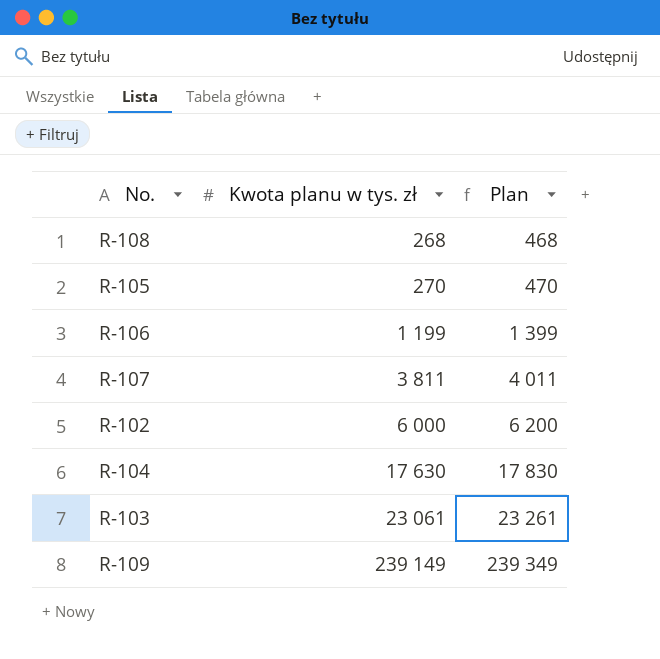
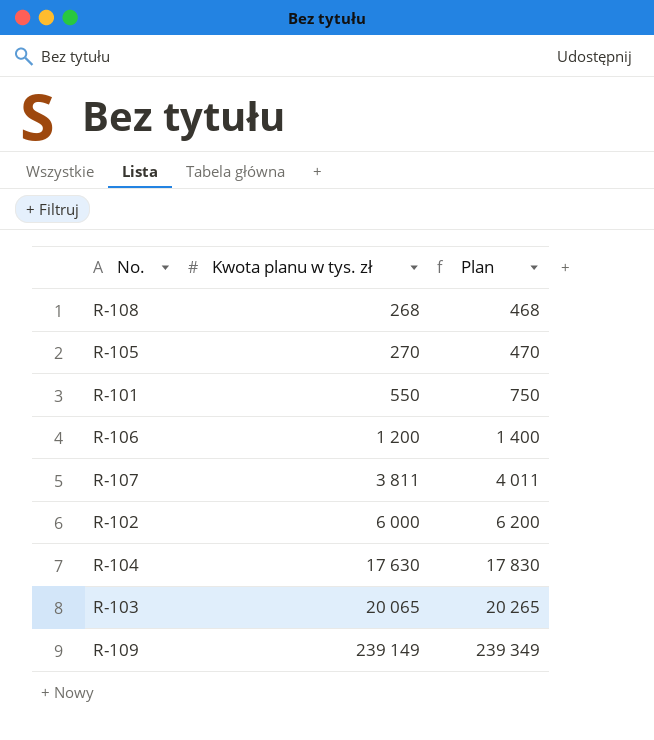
row R-101: none -> 550 | 750
R-106 | Kwota planu w tys. zł: 1 199 -> 1 200
R-106 | Plan: 1 399 -> 1 400
R-103 | Kwota planu w tys. zł: 23 061 -> 20 065
R-103 | Plan: 23 261 -> 20 265

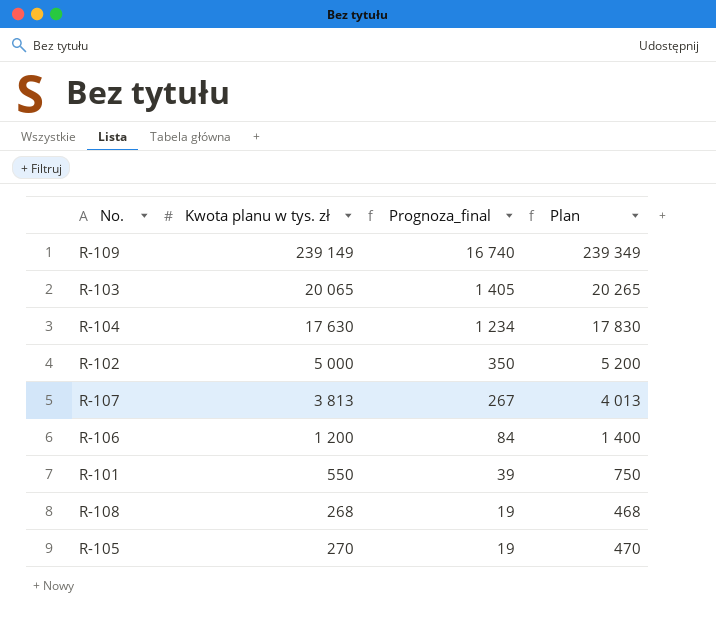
row order: Kwota planu w tys. zł ascending -> Prognoza_final descending
column Prognoza_final | formula: none -> [Kwota planu w tys. zł] * 0,07
R-102 | Kwota planu w tys. zł: 6 000 -> 5 000
R-102 | Plan: 6 200 -> 5 200
R-107 | Kwota planu w tys. zł: 3 811 -> 3 813
R-107 | Plan: 4 011 -> 4 013

